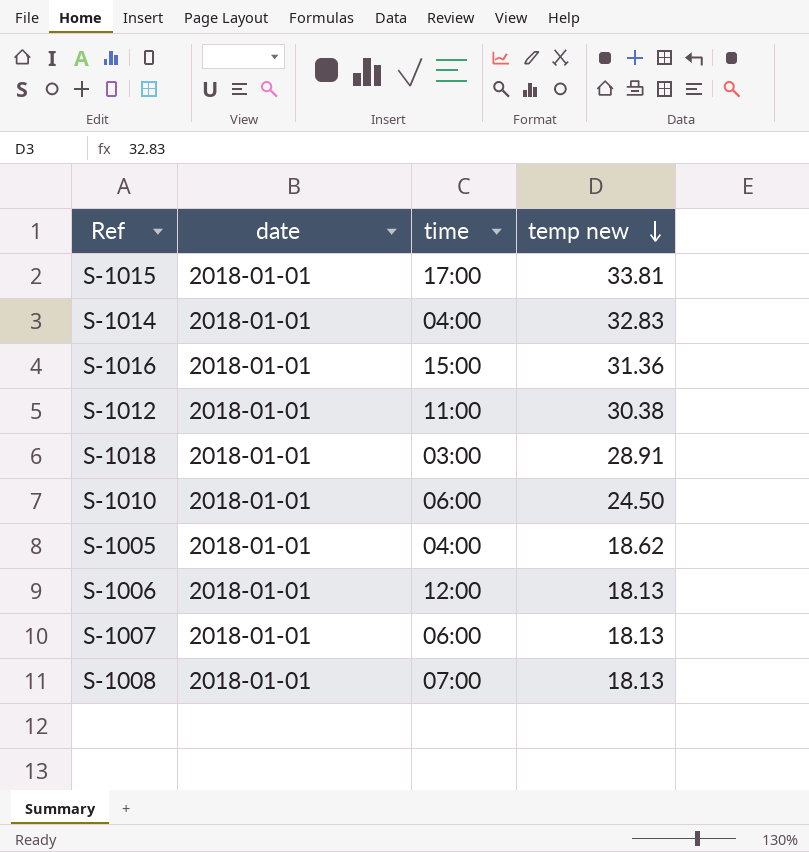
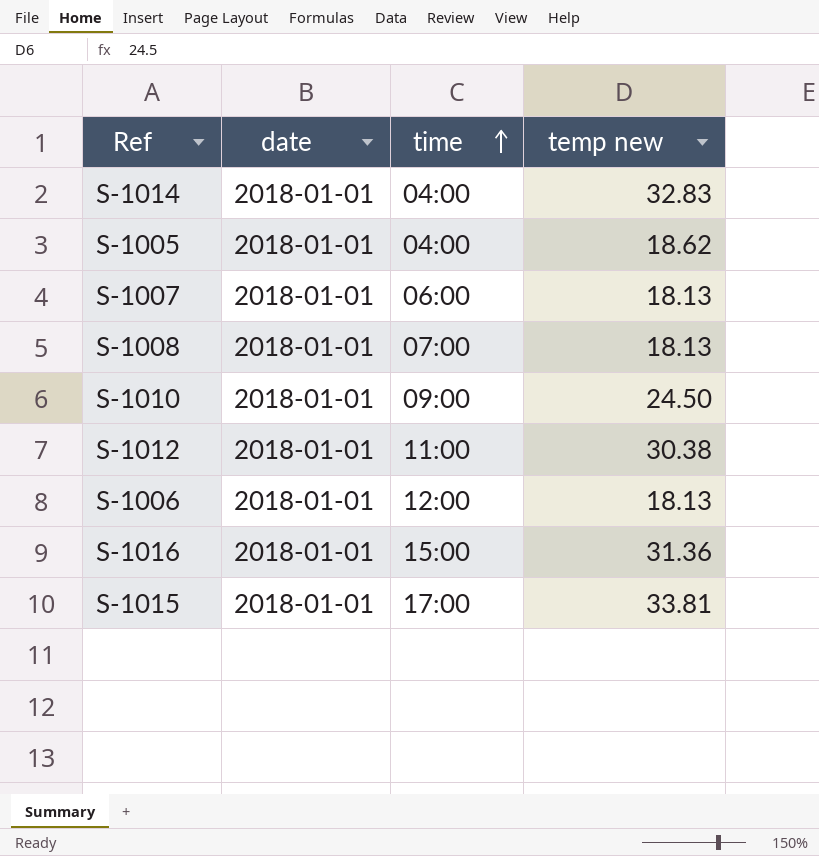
row order: temp new descending -> time ascending
row S-1018: 2018-01-01 | 03:00 | 28.91 -> none
S-1010 | time: 06:00 -> 09:00

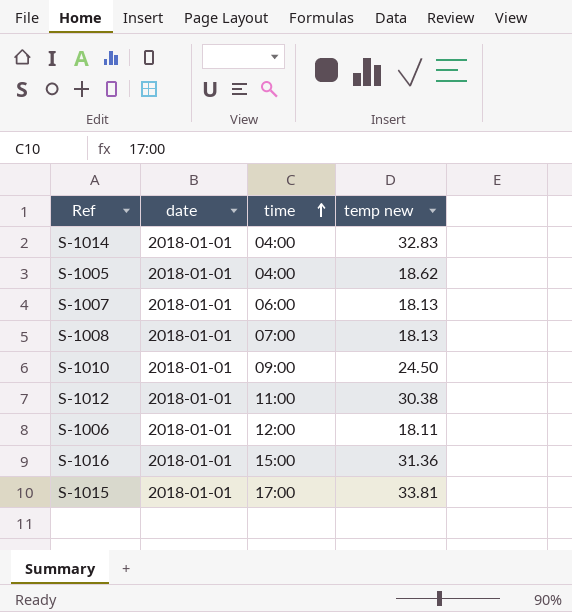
S-1006 | temp new: 18.13 -> 18.11

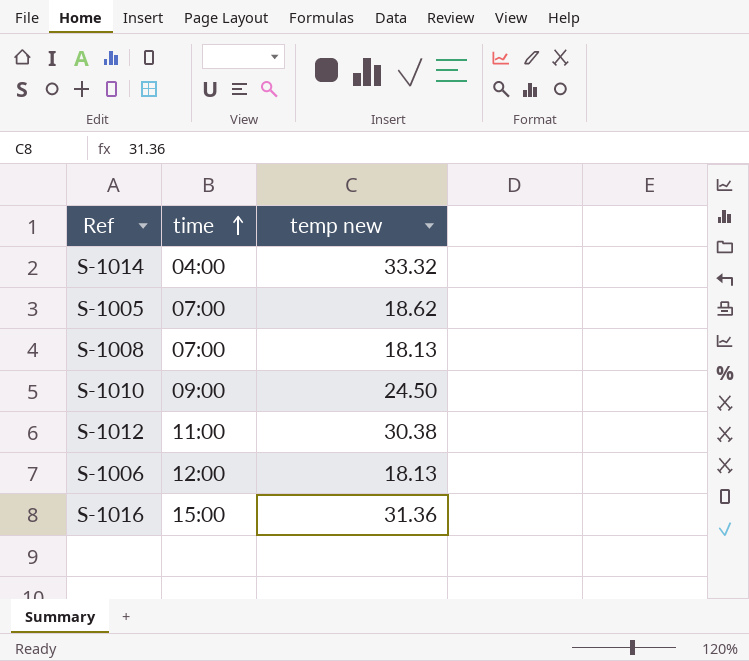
column date | position: 2 -> none
row S-1007: 2018-01-01 | 06:00 | 18.13 -> none
row S-1015: 2018-01-01 | 17:00 | 33.81 -> none
S-1014 | temp new: 32.83 -> 33.32
S-1005 | time: 04:00 -> 07:00
S-1006 | temp new: 18.11 -> 18.13

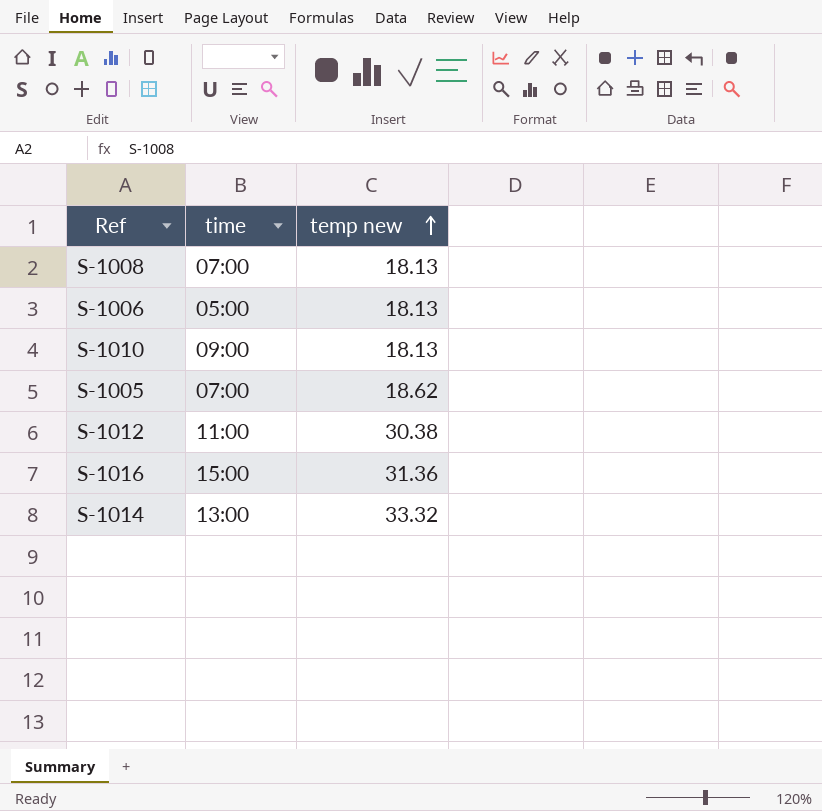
row order: time ascending -> temp new ascending
S-1006 | time: 12:00 -> 05:00
S-1010 | temp new: 24.50 -> 18.13
S-1014 | time: 04:00 -> 13:00

